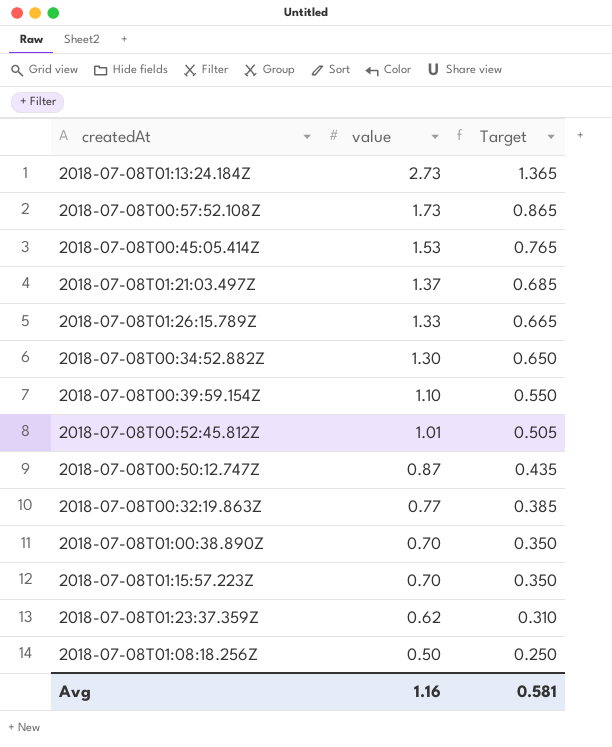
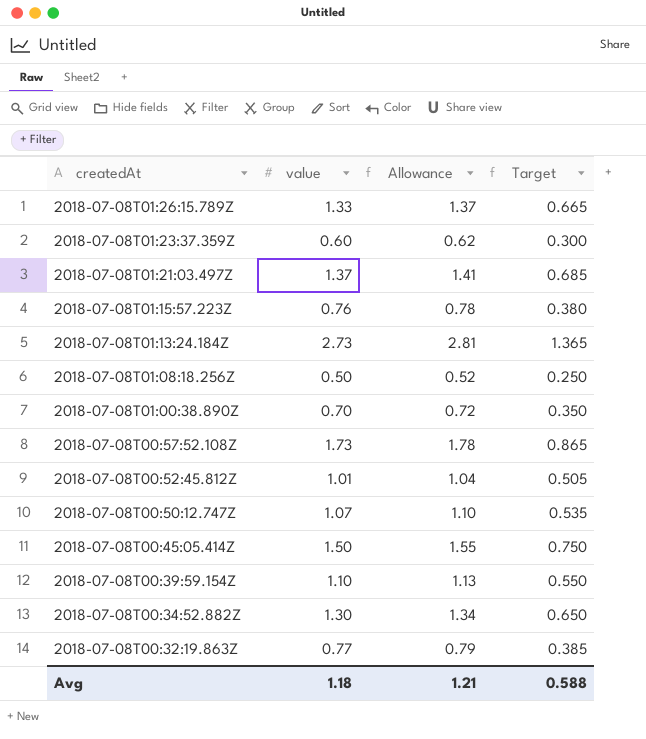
row order: value descending -> createdAt descending
column Allowance | formula: none -> [value] * 1.03
2018-07-08T01:23:37.359Z | value: 0.62 -> 0.60
2018-07-08T01:23:37.359Z | Target: 0.310 -> 0.300
2018-07-08T01:15:57.223Z | value: 0.70 -> 0.76
2018-07-08T01:15:57.223Z | Target: 0.350 -> 0.380
2018-07-08T00:50:12.747Z | value: 0.87 -> 1.07
2018-07-08T00:50:12.747Z | Target: 0.435 -> 0.535
2018-07-08T00:45:05.414Z | value: 1.53 -> 1.50
2018-07-08T00:45:05.414Z | Target: 0.765 -> 0.750
Avg | value: 1.16 -> 1.18
Avg | Target: 0.581 -> 0.588

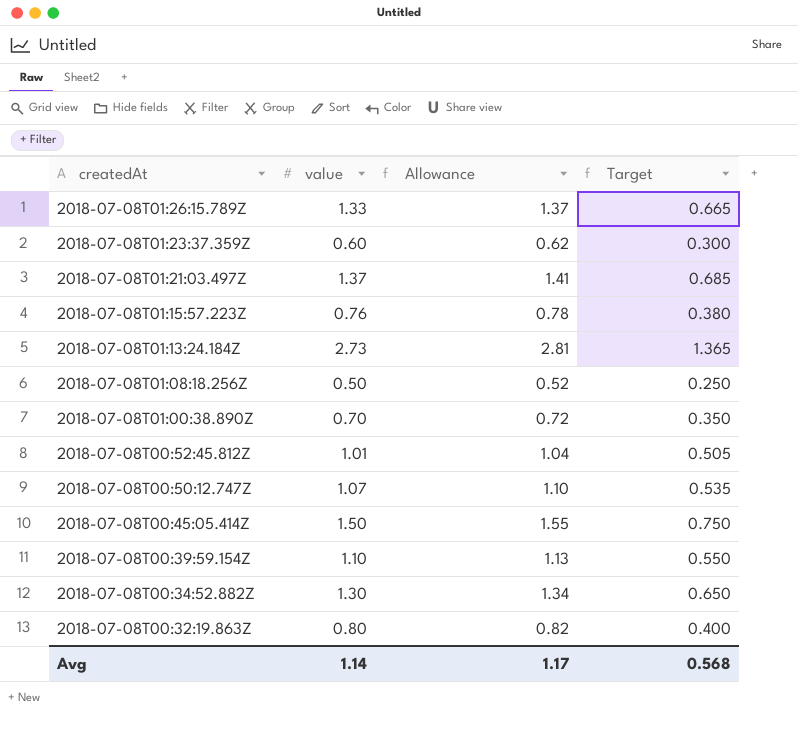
row 2018-07-08T00:57:52.108Z: 1.73 | 1.78 | 0.865 -> none
2018-07-08T00:32:19.863Z | value: 0.77 -> 0.80
2018-07-08T00:32:19.863Z | Allowance: 0.79 -> 0.82
2018-07-08T00:32:19.863Z | Target: 0.385 -> 0.400
Avg | value: 1.18 -> 1.14
Avg | Allowance: 1.21 -> 1.17
Avg | Target: 0.588 -> 0.568

